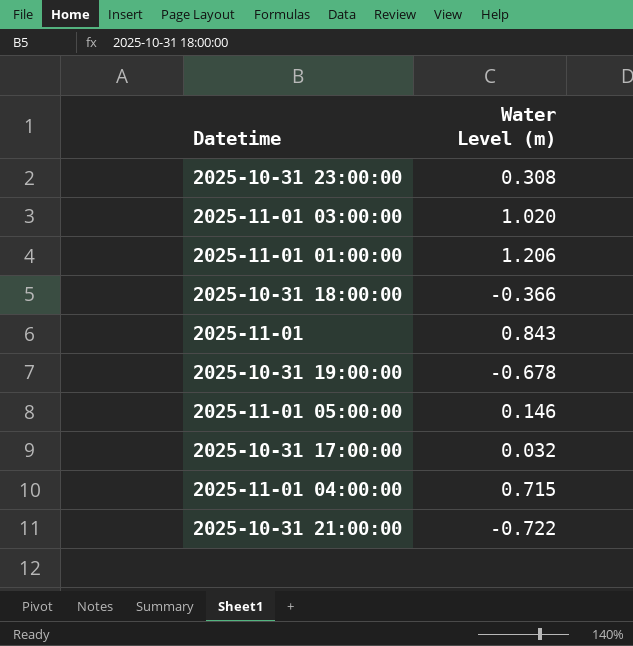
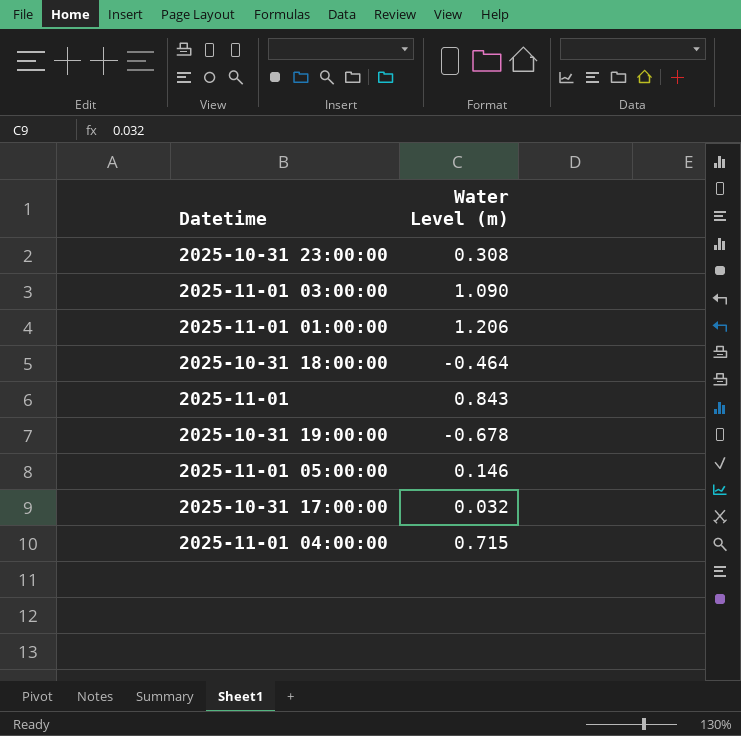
row 2025-10-31 21:00:00: -0.722 -> none
2025-11-01 03:00:00 | Water Level (m): 1.020 -> 1.090
2025-10-31 18:00:00 | Water Level (m): -0.366 -> -0.464

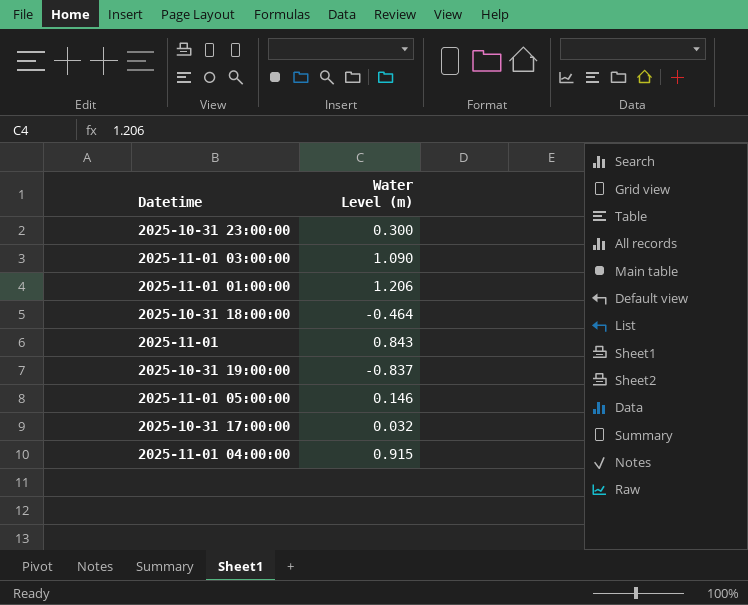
2025-10-31 23:00:00 | Water Level (m): 0.308 -> 0.300
2025-10-31 19:00:00 | Water Level (m): -0.678 -> -0.837
2025-11-01 04:00:00 | Water Level (m): 0.715 -> 0.915

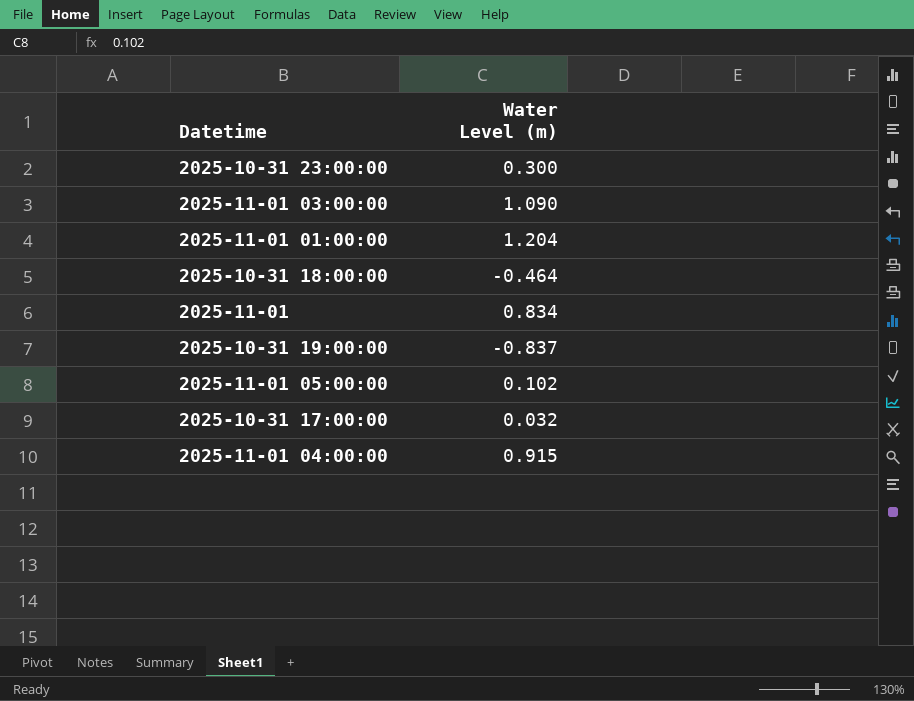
2025-11-01 01:00:00 | Water Level (m): 1.206 -> 1.204
2025-11-01 | Water Level (m): 0.843 -> 0.834
2025-11-01 05:00:00 | Water Level (m): 0.146 -> 0.102

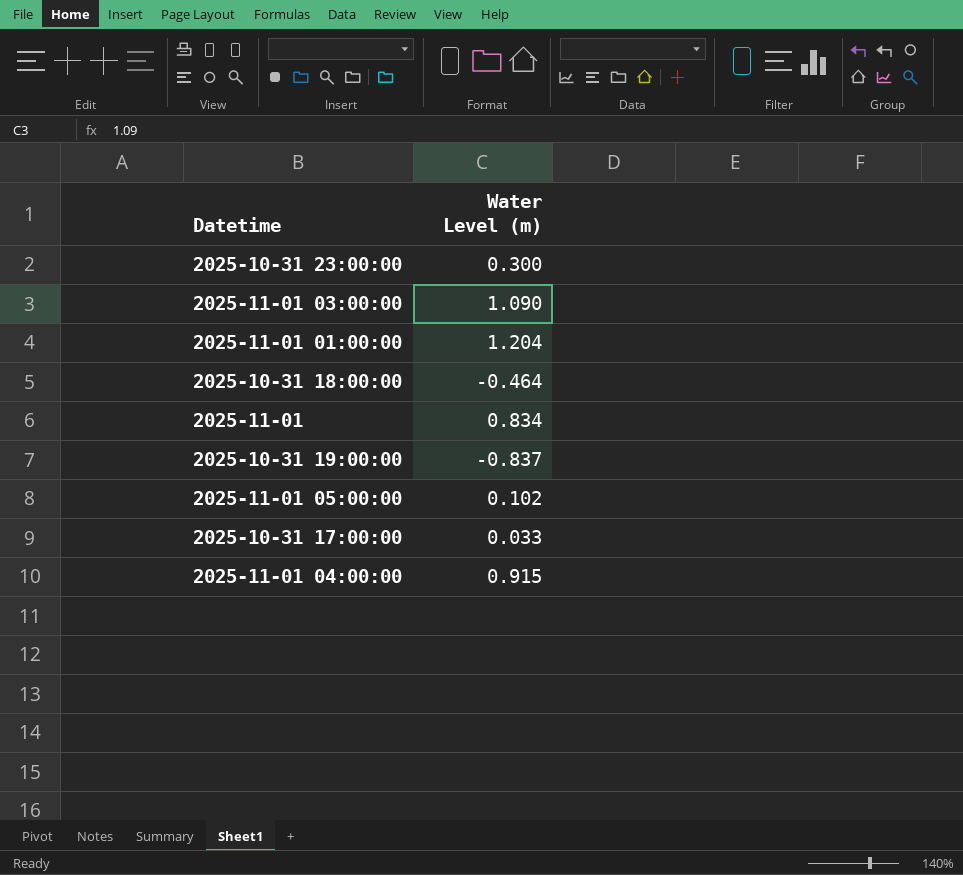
2025-10-31 17:00:00 | Water Level (m): 0.032 -> 0.033

